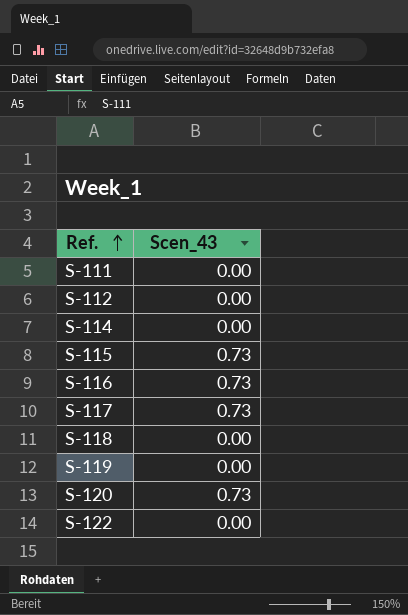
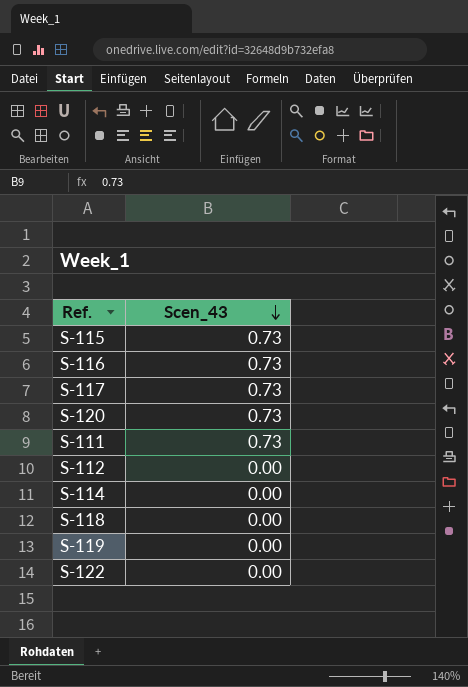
row order: Ref. ascending -> Scen_43 descending
S-111 | Scen_43: 0.00 -> 0.73

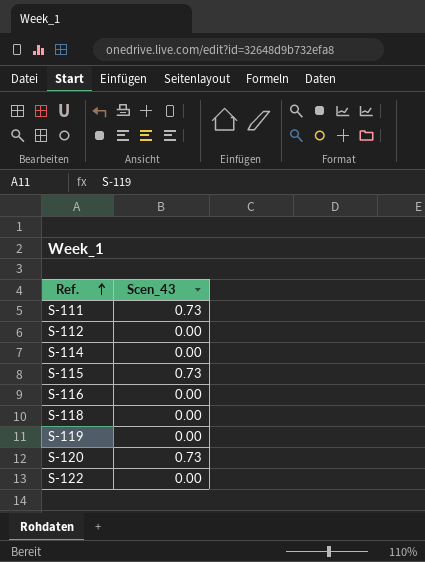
row order: Scen_43 descending -> Ref. ascending
row S-117: 0.73 -> none
S-116 | Scen_43: 0.73 -> 0.00

